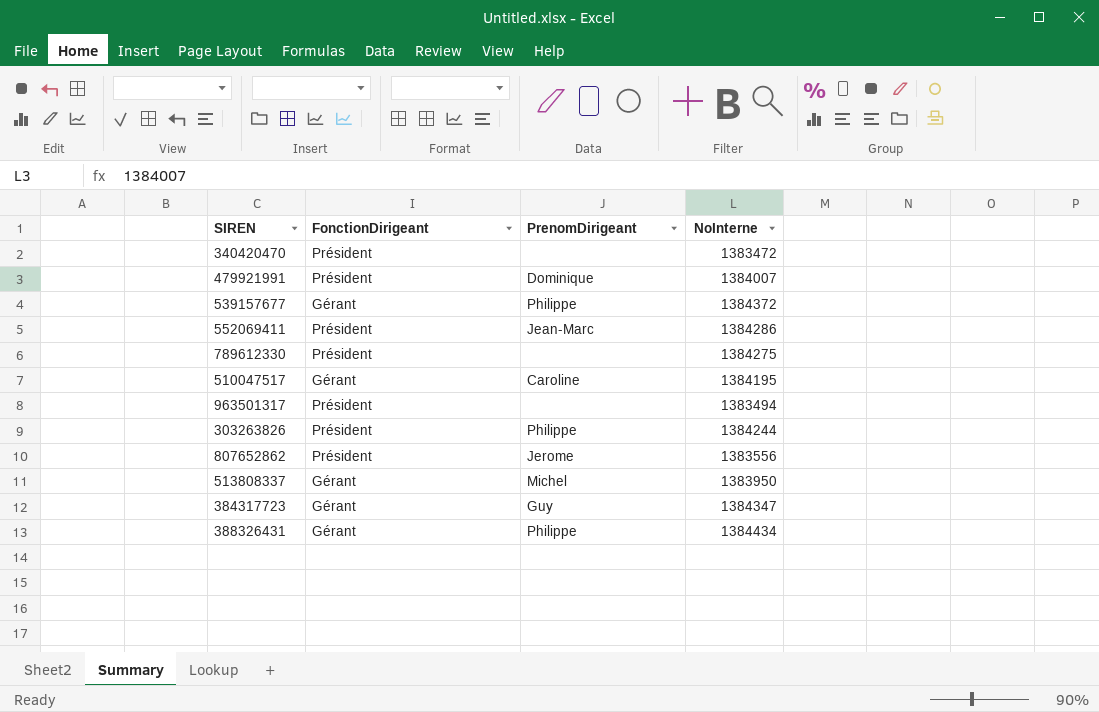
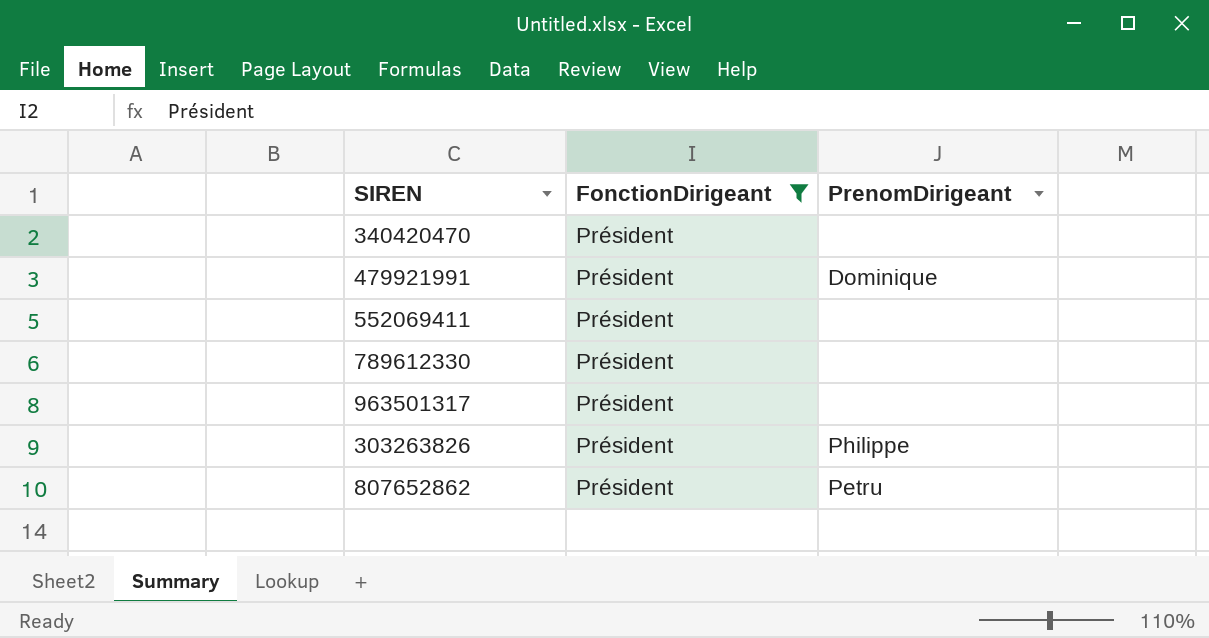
filter: none -> FonctionDirigeant = Président
column NoInterne | position: 4 -> none
552069411 | PrenomDirigeant: Jean-Marc -> none
807652862 | PrenomDirigeant: Jerome -> Petru

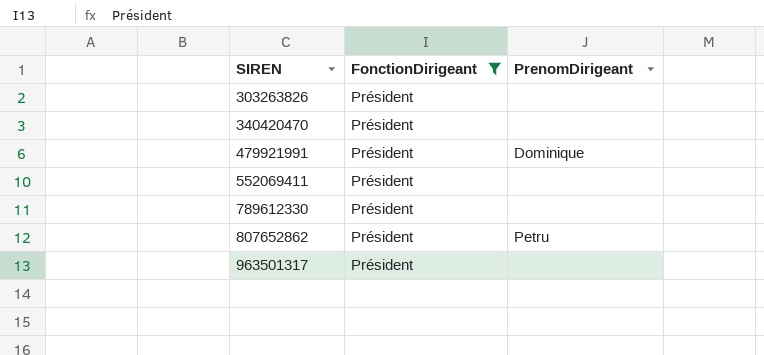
row order: none -> SIREN ascending
303263826 | PrenomDirigeant: Philippe -> none

